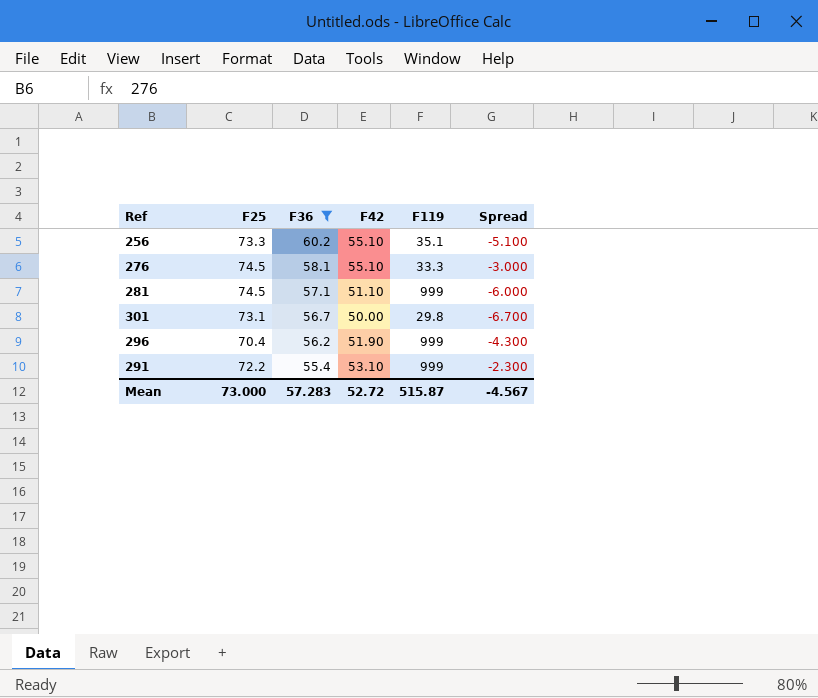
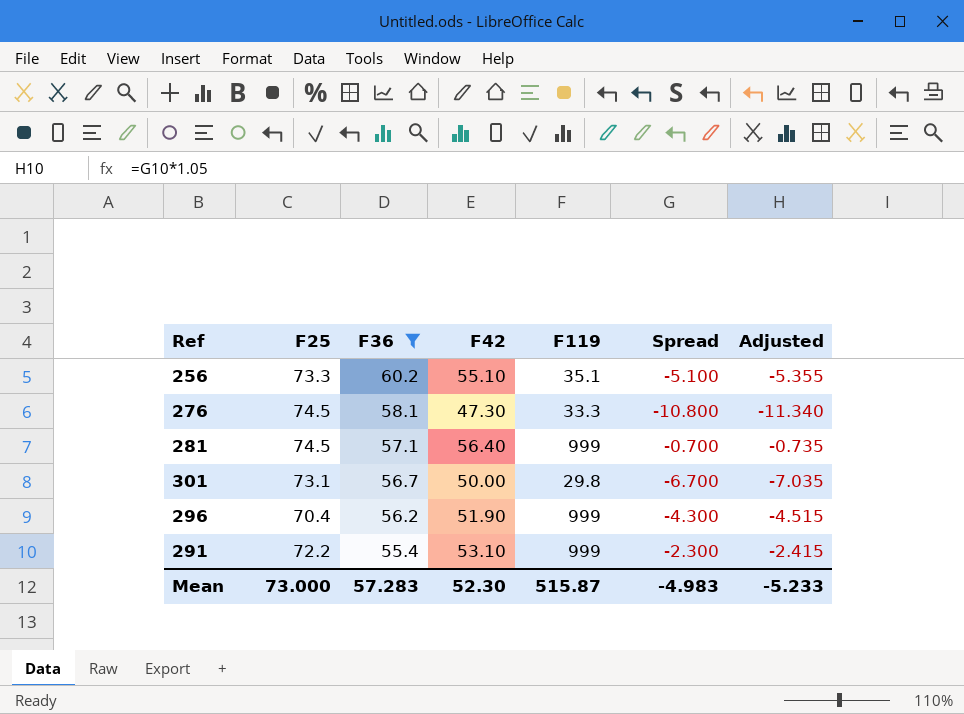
column Adjusted | formula: none -> [Spread] * 1.05
276 | F42: 55.10 -> 47.30
276 | Spread: -3.000 -> -10.800
281 | F42: 51.10 -> 56.40
281 | Spread: -6.000 -> -0.700
Mean | F42: 52.72 -> 52.30
Mean | Spread: -4.567 -> -4.983

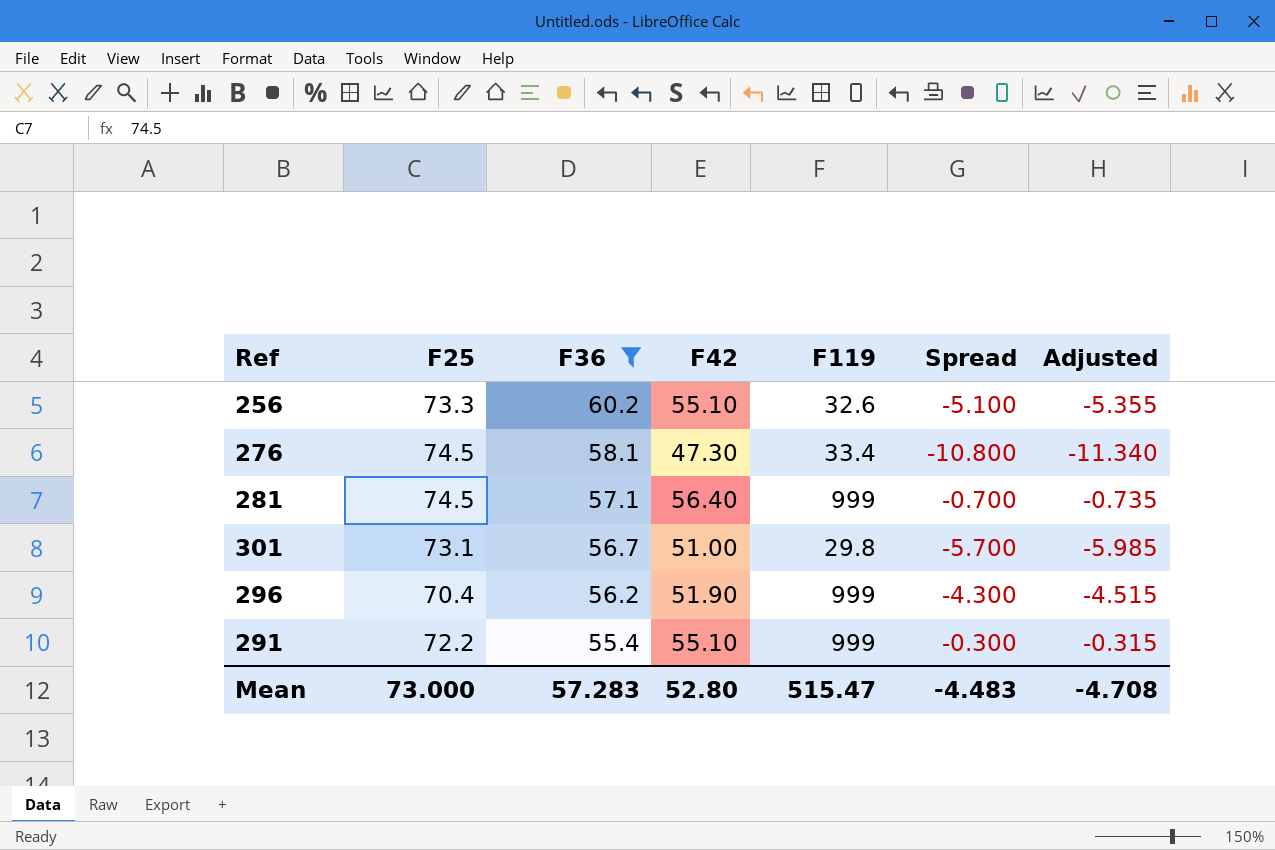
256 | F119: 35.1 -> 32.6
276 | F119: 33.3 -> 33.4
301 | F42: 50.00 -> 51.00
301 | Spread: -6.700 -> -5.700
301 | Adjusted: -7.035 -> -5.985
291 | F42: 53.10 -> 55.10
291 | Spread: -2.300 -> -0.300
291 | Adjusted: -2.415 -> -0.315
Mean | F42: 52.30 -> 52.80
Mean | F119: 515.87 -> 515.47
Mean | Spread: -4.983 -> -4.483
Mean | Adjusted: -5.233 -> -4.708

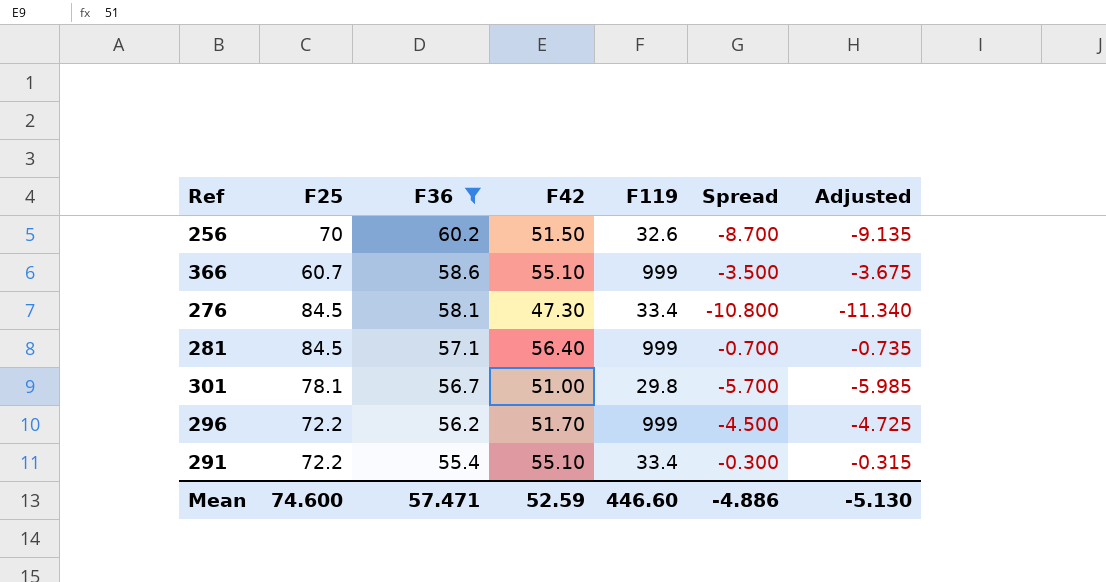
256 | F25: 73.3 -> 70
256 | F42: 55.10 -> 51.50
256 | Spread: -5.100 -> -8.700
256 | Adjusted: -5.355 -> -9.135
row 366: none -> 60.7 | 58.6 | 55.10 | 999 | -3.500 | -3.675
276 | F25: 74.5 -> 84.5
281 | F25: 74.5 -> 84.5
301 | F25: 73.1 -> 78.1
296 | F25: 70.4 -> 72.2
296 | F42: 51.90 -> 51.70
296 | Spread: -4.300 -> -4.500
296 | Adjusted: -4.515 -> -4.725
291 | F119: 999 -> 33.4
Mean | F25: 73.000 -> 74.600
Mean | F36: 57.283 -> 57.471
Mean | F42: 52.80 -> 52.59
Mean | F119: 515.47 -> 446.60
Mean | Spread: -4.483 -> -4.886
Mean | Adjusted: -4.708 -> -5.130

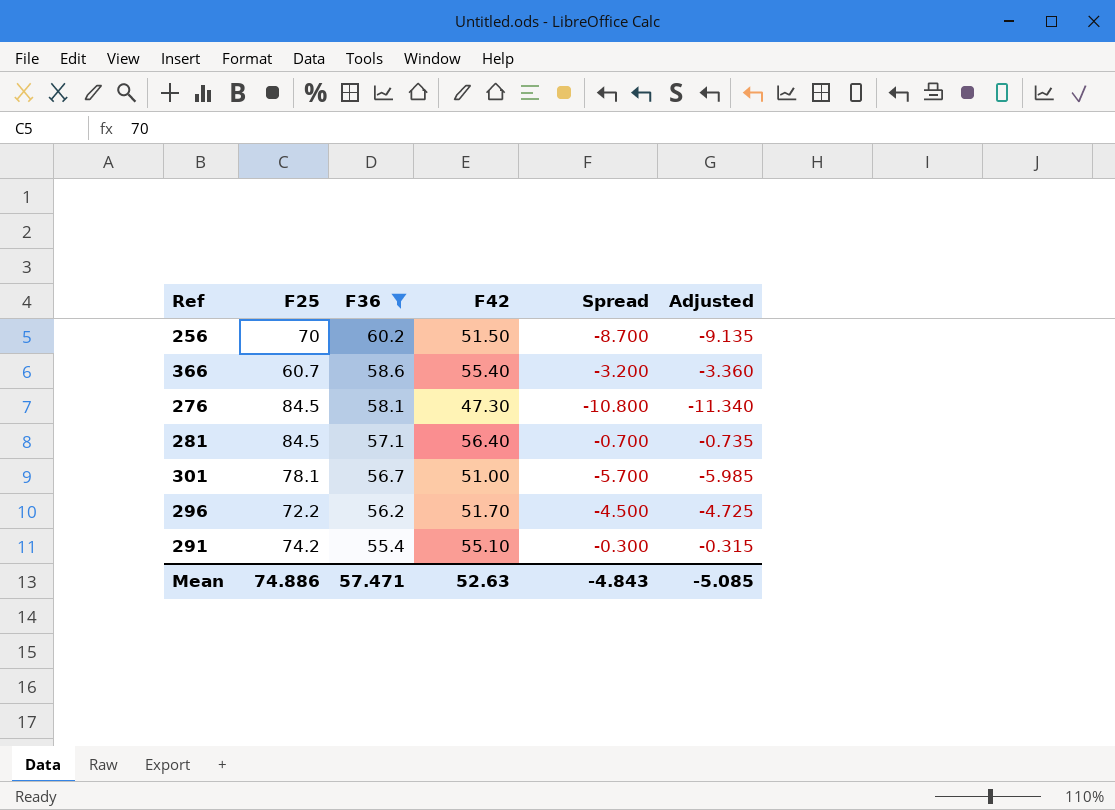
column F119 | position: 5 -> none
366 | F42: 55.10 -> 55.40
366 | Spread: -3.500 -> -3.200
366 | Adjusted: -3.675 -> -3.360
291 | F25: 72.2 -> 74.2
Mean | F25: 74.600 -> 74.886
Mean | F42: 52.59 -> 52.63
Mean | Spread: -4.886 -> -4.843
Mean | Adjusted: -5.130 -> -5.085

